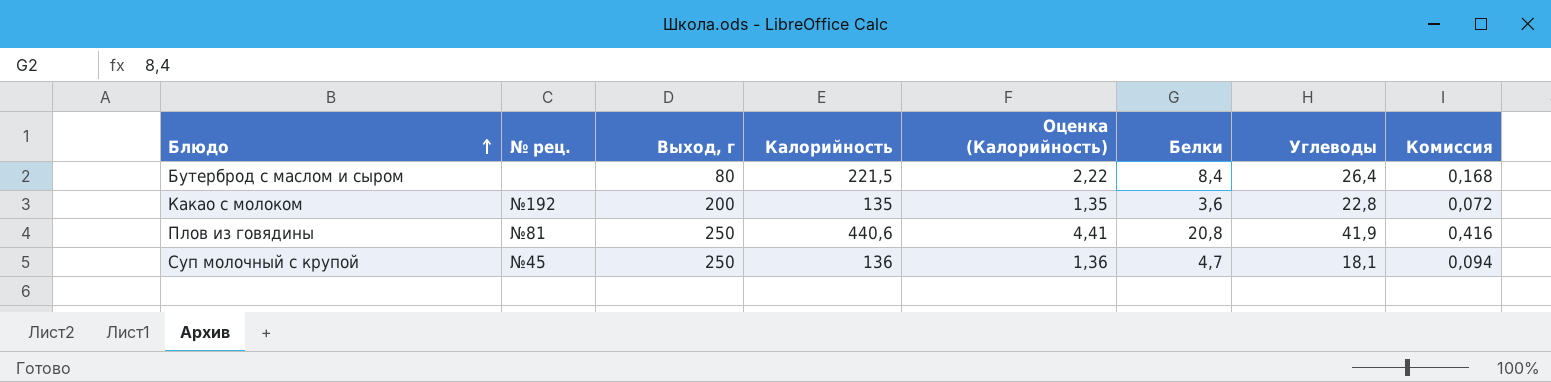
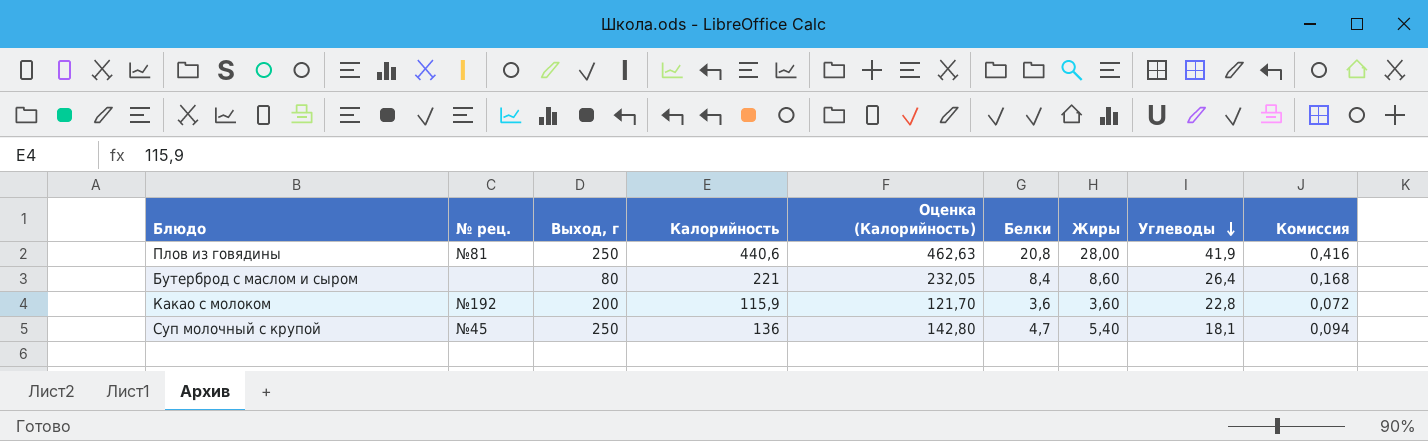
row order: Блюдо ascending -> Углеводы descending
column Оценка (Калорийность) | formula: [Калорийность] * 0,01 -> [Калорийность] * 1,05
column Жиры | position: none -> 7
Бутерброд с маслом и сыром | Калорийность: 221,5 -> 221
Какао с молоком | Калорийность: 135 -> 115,9

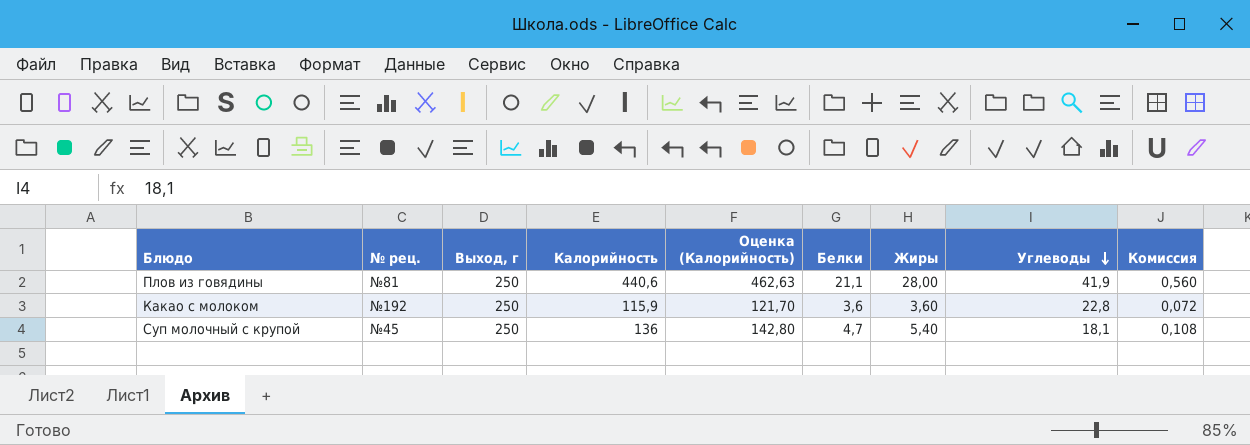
column Комиссия | formula: [Белки] * 0,02 -> [Жиры] * 0,02
row Бутерброд с маслом и сыром: none | 80 | 221 | 232,05 | 8,4 | 8,60 | 26,4 | 0,168 -> none
Плов из говядины | Белки: 20,8 -> 21,1
Какао с молоком | Выход, г: 200 -> 250

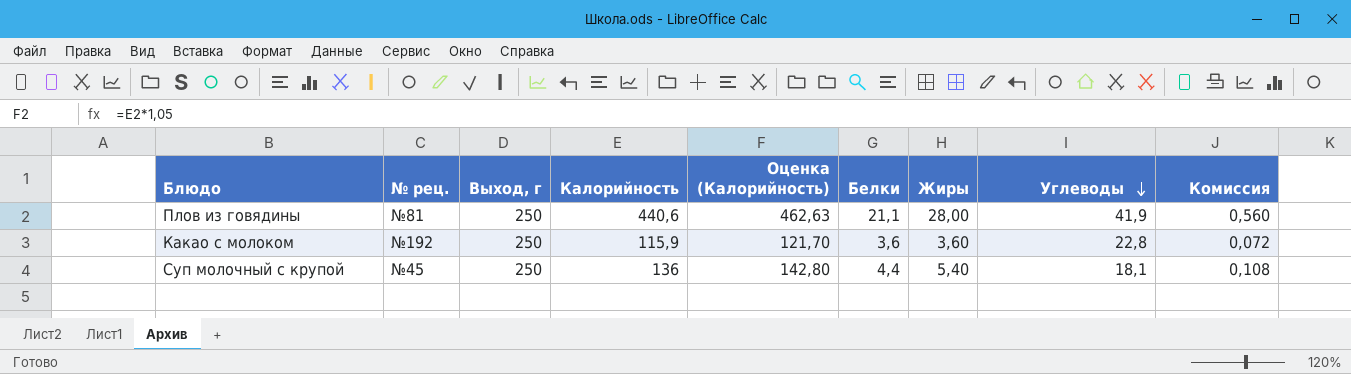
Суп молочный с крупой | Белки: 4,7 -> 4,4

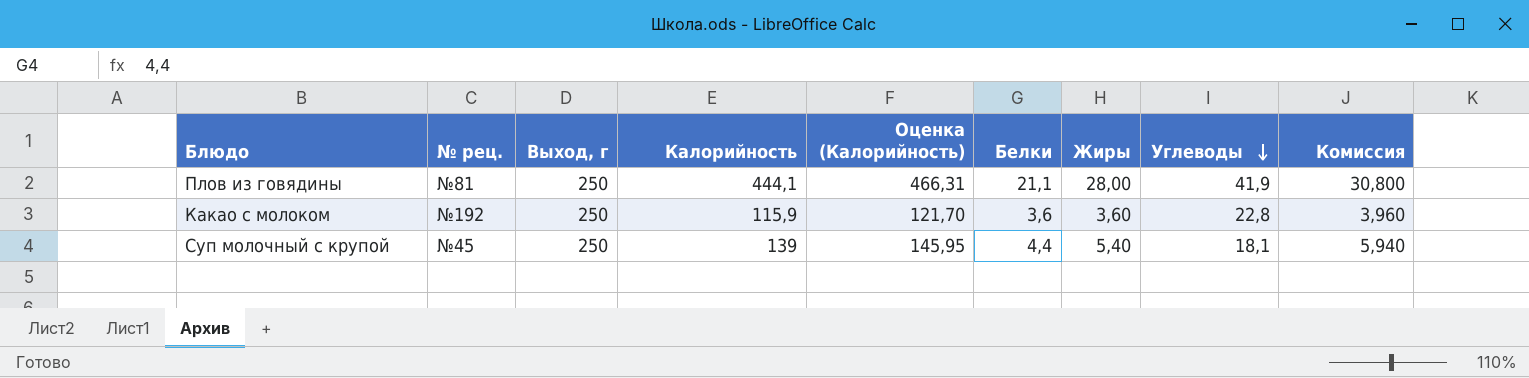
column Комиссия | formula: [Жиры] * 0,02 -> [Жиры] * 1,1
Плов из говядины | Калорийность: 440,6 -> 444,1
Плов из говядины | Оценка (Калорийность): 462,63 -> 466,31
Суп молочный с крупой | Калорийность: 136 -> 139
Суп молочный с крупой | Оценка (Калорийность): 142,80 -> 145,95

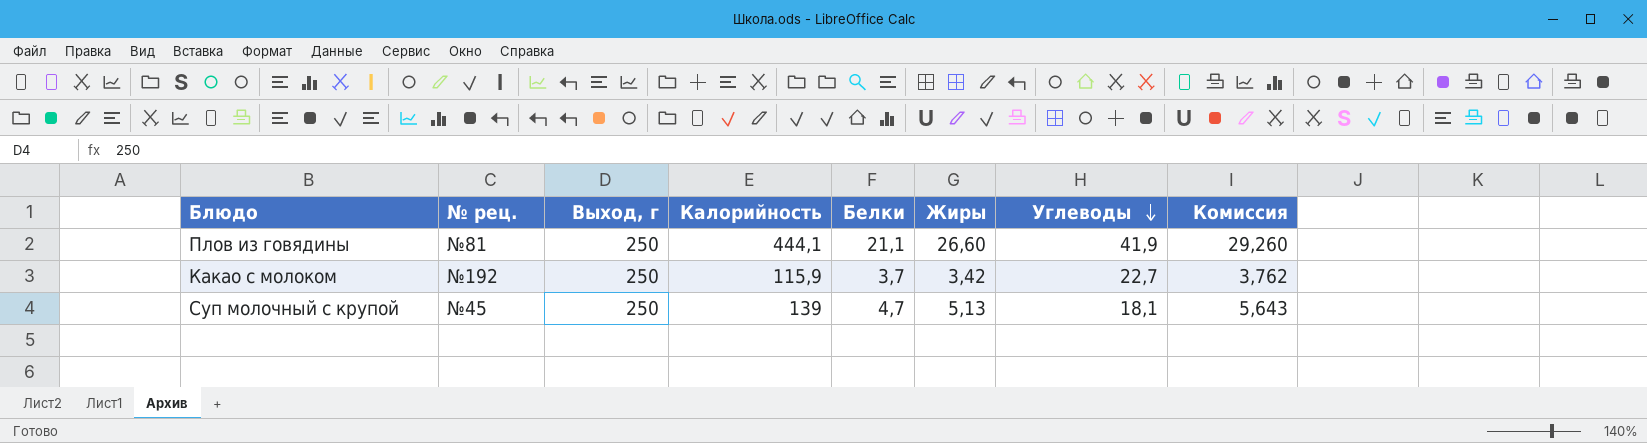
column Оценка (Калорийность) | formula: [Калорийность] * 1,05 -> none
Плов из говядины | Жиры: 28,00 -> 26,60
Плов из говядины | Комиссия: 30,800 -> 29,260
Какао с молоком | Белки: 3,6 -> 3,7
Какао с молоком | Жиры: 3,60 -> 3,42
Какао с молоком | Углеводы: 22,8 -> 22,7
Какао с молоком | Комиссия: 3,960 -> 3,762
Суп молочный с крупой | Белки: 4,4 -> 4,7
Суп молочный с крупой | Жиры: 5,40 -> 5,13
Суп молочный с крупой | Комиссия: 5,940 -> 5,643

